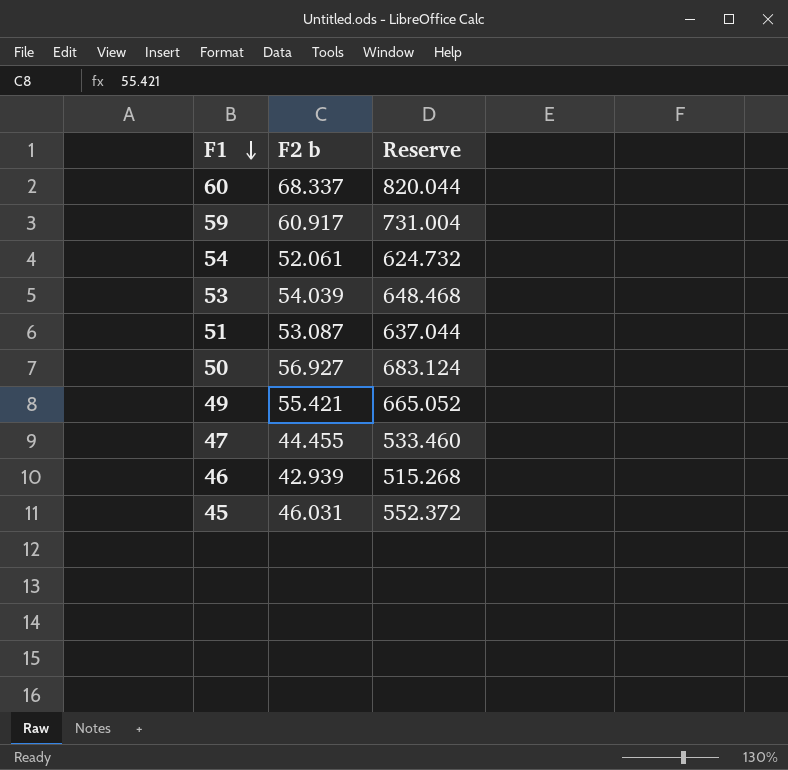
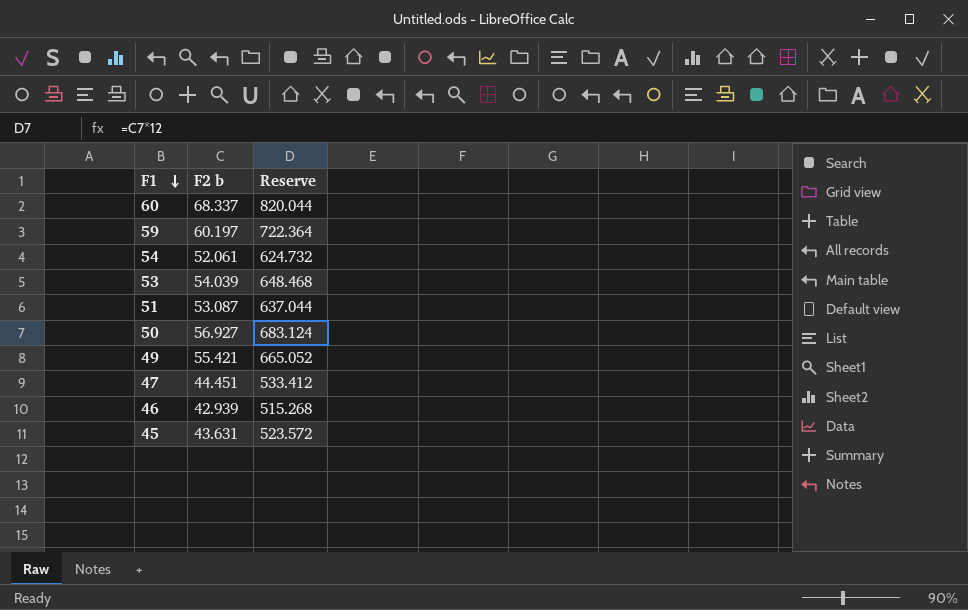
59 | F2 b: 60.917 -> 60.197
59 | Reserve: 731.004 -> 722.364
47 | F2 b: 44.455 -> 44.451
47 | Reserve: 533.460 -> 533.412
45 | F2 b: 46.031 -> 43.631
45 | Reserve: 552.372 -> 523.572

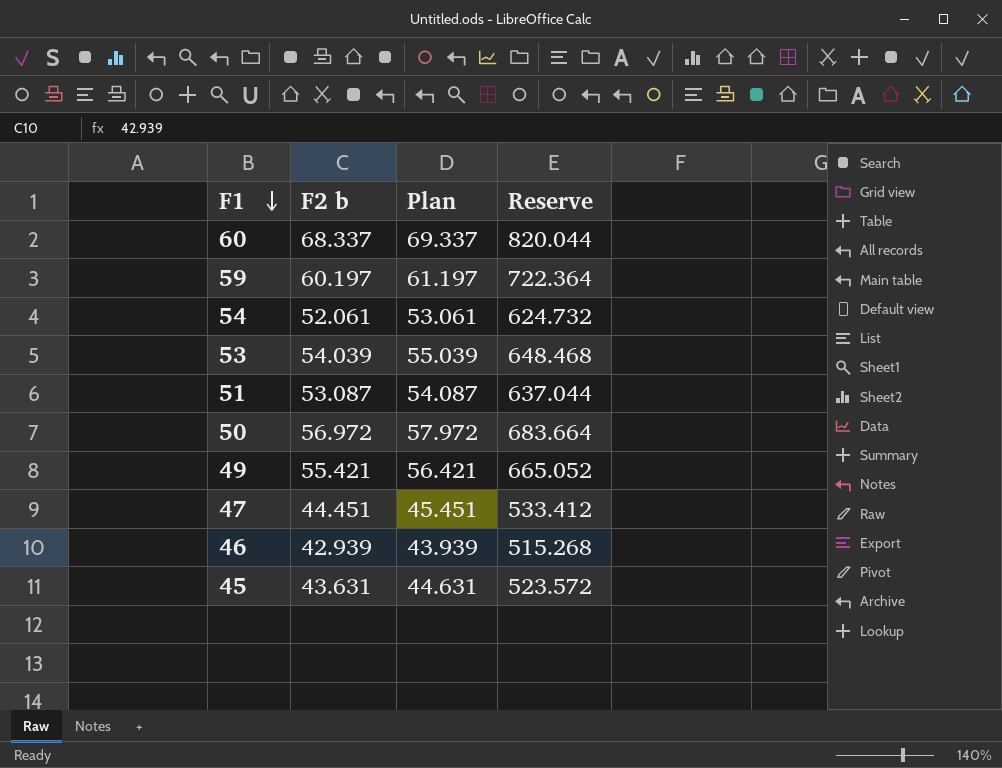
column Plan | formula: none -> [F2 b] + 1
50 | F2 b: 56.927 -> 56.972
50 | Reserve: 683.124 -> 683.664

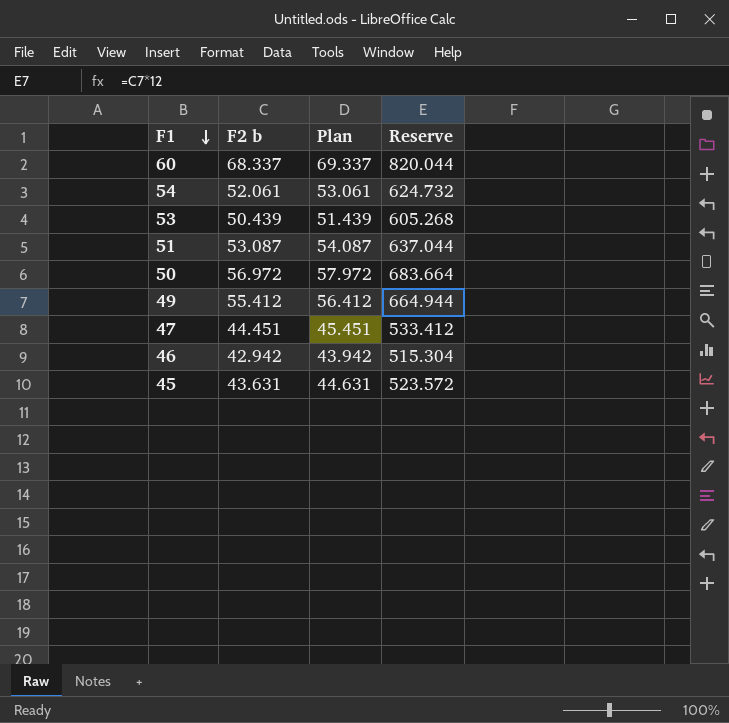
row 59: 60.197 | 61.197 | 722.364 -> none
53 | F2 b: 54.039 -> 50.439
53 | Plan: 55.039 -> 51.439
53 | Reserve: 648.468 -> 605.268
49 | F2 b: 55.421 -> 55.412
49 | Plan: 56.421 -> 56.412
49 | Reserve: 665.052 -> 664.944
46 | F2 b: 42.939 -> 42.942
46 | Plan: 43.939 -> 43.942
46 | Reserve: 515.268 -> 515.304

